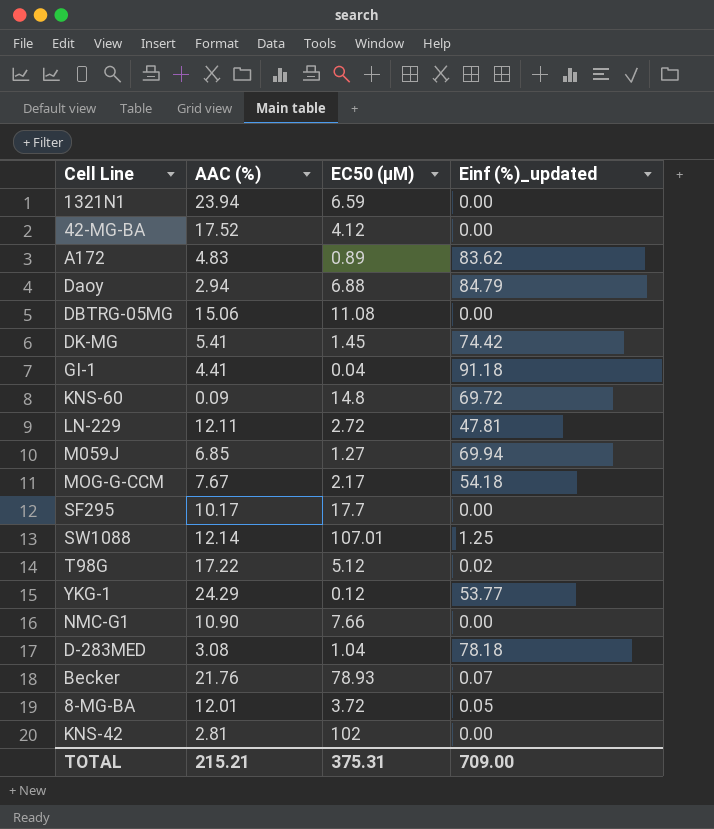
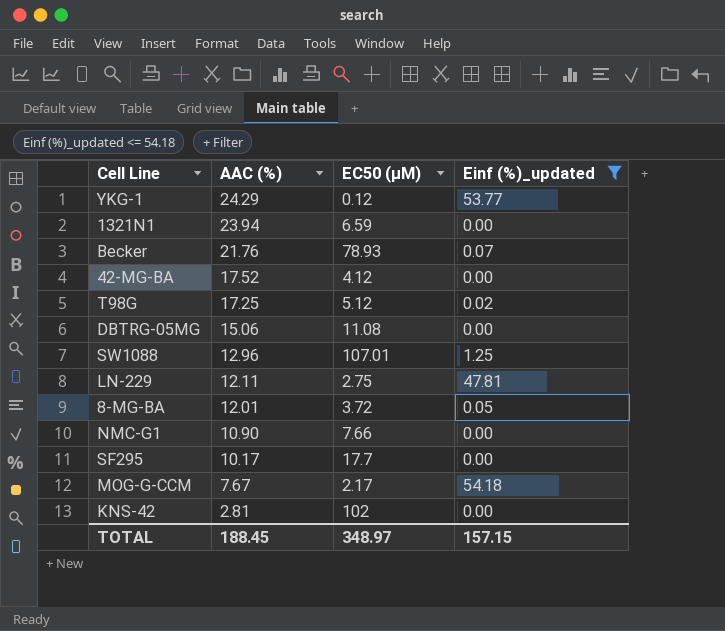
filter: none -> Einf (%)_updated <= 54.18
row order: none -> AAC (%) descending
T98G | AAC (%): 17.22 -> 17.25
SW1088 | AAC (%): 12.14 -> 12.96
LN-229 | EC50 (µM): 2.72 -> 2.75
TOTAL | AAC (%): 215.21 -> 188.45
TOTAL | EC50 (µM): 375.31 -> 348.97
TOTAL | Einf (%)_updated: 709.00 -> 157.15

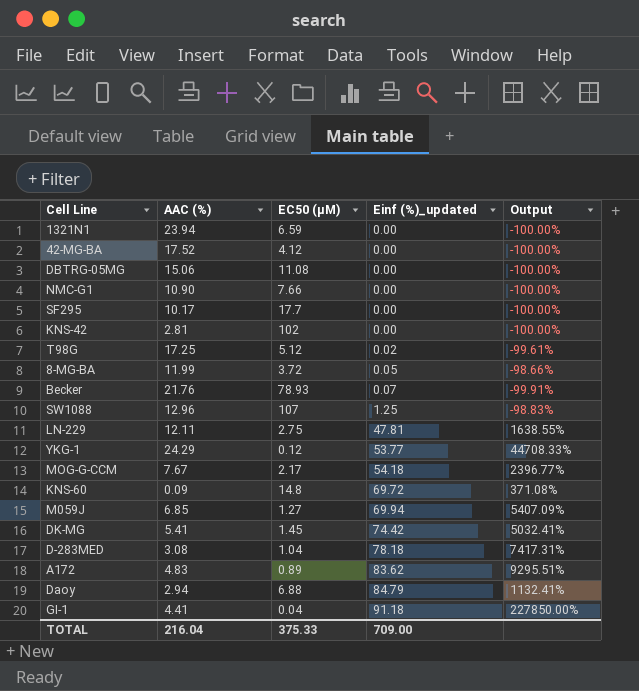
filter: Einf (%)_updated <= 54.18 -> none
row order: AAC (%) descending -> Einf (%)_updated ascending
column Output | formula: none -> ([Einf (%)_updated] - [EC50 (µM)]) / [EC50 (µM)]
8-MG-BA | AAC (%): 12.01 -> 11.99
SW1088 | EC50 (µM): 107.01 -> 107
TOTAL | AAC (%): 188.45 -> 216.04
TOTAL | EC50 (µM): 348.97 -> 375.33
TOTAL | Einf (%)_updated: 157.15 -> 709.00

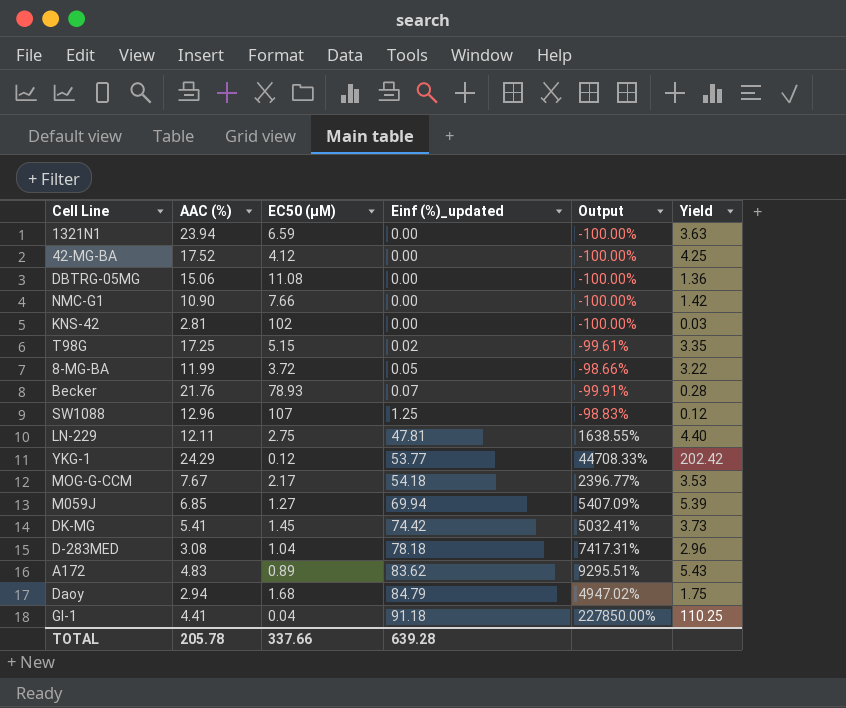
column Yield | formula: none -> [AAC (%)] / [EC50 (µM)]
row SF295: 10.17 | 17.7 | 0.00 | -100.00% -> none
row KNS-60: 0.09 | 14.8 | 69.72 | 371.08% -> none
T98G | EC50 (µM): 5.12 -> 5.15
Daoy | EC50 (µM): 6.88 -> 1.68
Daoy | Output: 1132.41% -> 4947.02%
TOTAL | AAC (%): 216.04 -> 205.78
TOTAL | EC50 (µM): 375.33 -> 337.66
TOTAL | Einf (%)_updated: 709.00 -> 639.28

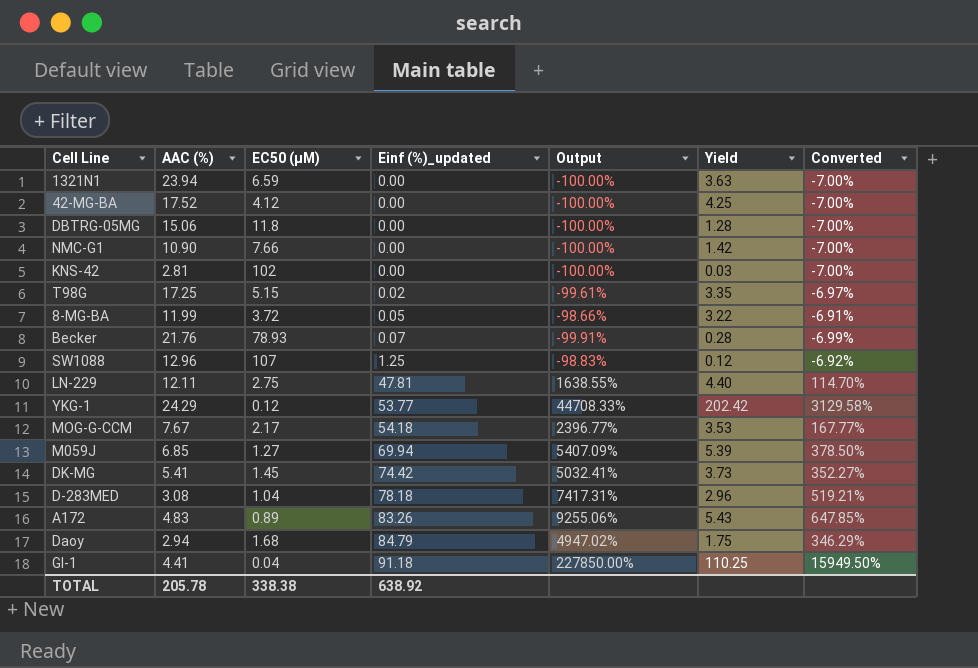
column Converted | formula: none -> [Output] * 0.07
DBTRG-05MG | EC50 (µM): 11.08 -> 11.8
DBTRG-05MG | Yield: 1.36 -> 1.28
A172 | Einf (%)_updated: 83.62 -> 83.26
A172 | Output: 9295.51% -> 9255.06%
TOTAL | EC50 (µM): 337.66 -> 338.38
TOTAL | Einf (%)_updated: 639.28 -> 638.92

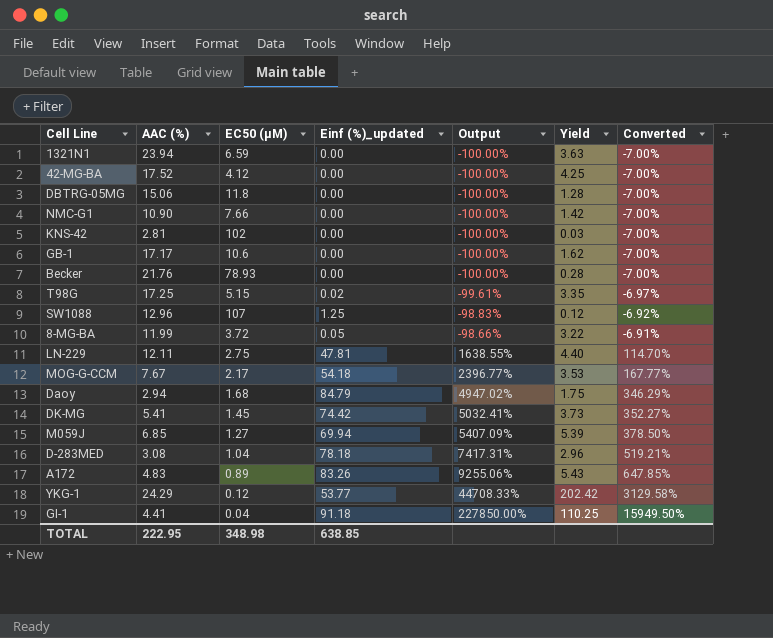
row order: Einf (%)_updated ascending -> Output ascending
row GB-1: none -> 17.17 | 10.6 | 0.00 | -100.00% | 1.62 | -7.00%
Becker | Einf (%)_updated: 0.07 -> 0.00
Becker | Output: -99.91% -> -100.00%
Becker | Converted: -6.99% -> -7.00%
TOTAL | AAC (%): 205.78 -> 222.95
TOTAL | EC50 (µM): 338.38 -> 348.98
TOTAL | Einf (%)_updated: 638.92 -> 638.85

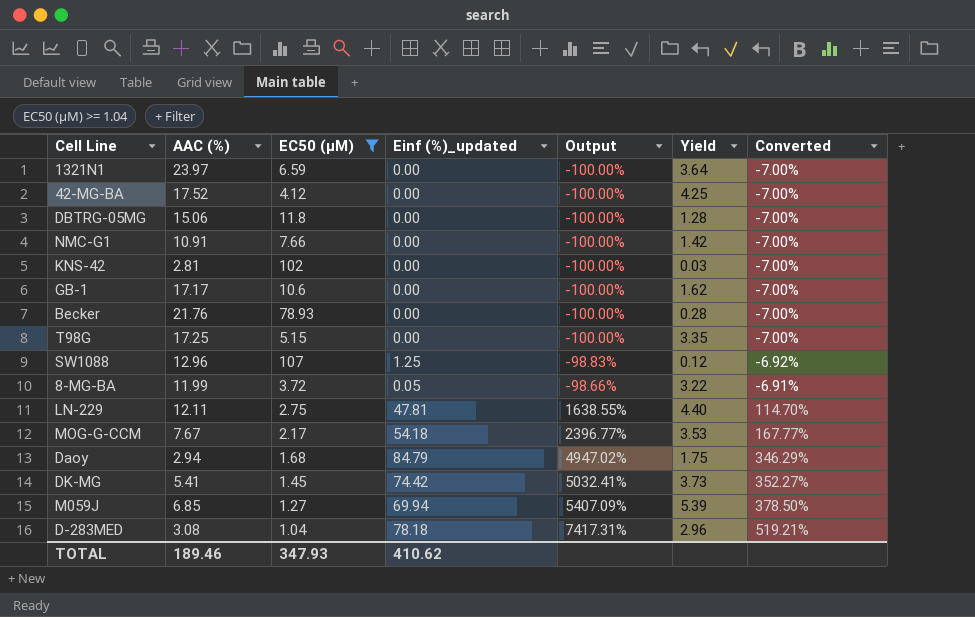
filter: none -> EC50 (µM) >= 1.04
1321N1 | AAC (%): 23.94 -> 23.97
1321N1 | Yield: 3.63 -> 3.64
NMC-G1 | AAC (%): 10.90 -> 10.91
T98G | Einf (%)_updated: 0.02 -> 0.00
T98G | Output: -99.61% -> -100.00%
T98G | Converted: -6.97% -> -7.00%
TOTAL | AAC (%): 222.95 -> 189.46
TOTAL | EC50 (µM): 348.98 -> 347.93
TOTAL | Einf (%)_updated: 638.85 -> 410.62

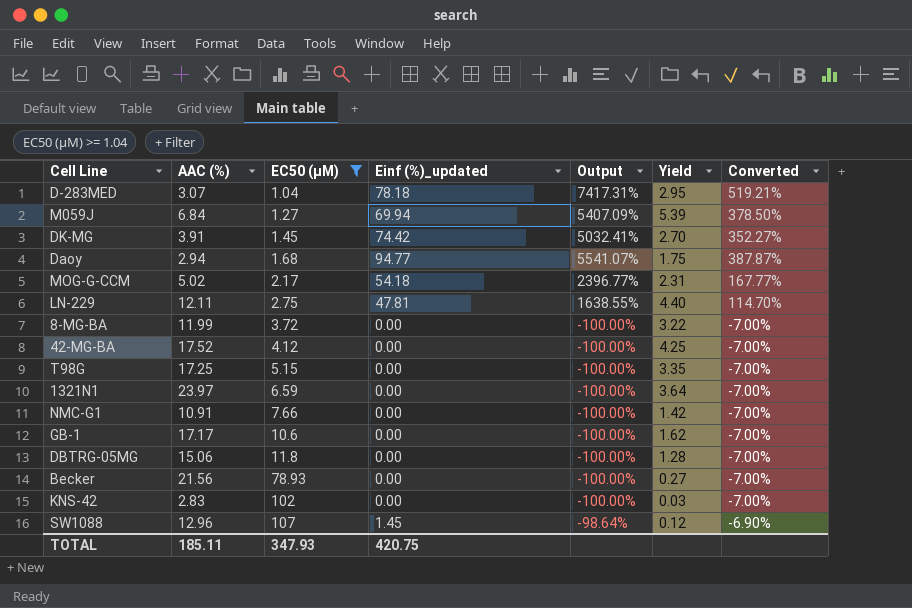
row order: Output ascending -> EC50 (µM) ascending
D-283MED | AAC (%): 3.08 -> 3.07
D-283MED | Yield: 2.96 -> 2.95
M059J | AAC (%): 6.85 -> 6.84
DK-MG | AAC (%): 5.41 -> 3.91
DK-MG | Yield: 3.73 -> 2.70
Daoy | Einf (%)_updated: 84.79 -> 94.77
Daoy | Output: 4947.02% -> 5541.07%
Daoy | Converted: 346.29% -> 387.87%
MOG-G-CCM | AAC (%): 7.67 -> 5.02
MOG-G-CCM | Yield: 3.53 -> 2.31
8-MG-BA | Einf (%)_updated: 0.05 -> 0.00
8-MG-BA | Output: -98.66% -> -100.00%
8-MG-BA | Converted: -6.91% -> -7.00%
Becker | AAC (%): 21.76 -> 21.56
Becker | Yield: 0.28 -> 0.27
KNS-42 | AAC (%): 2.81 -> 2.83
SW1088 | Einf (%)_updated: 1.25 -> 1.45
SW1088 | Output: -98.83% -> -98.64%
SW1088 | Converted: -6.92% -> -6.90%
TOTAL | AAC (%): 189.46 -> 185.11
TOTAL | Einf (%)_updated: 410.62 -> 420.75

